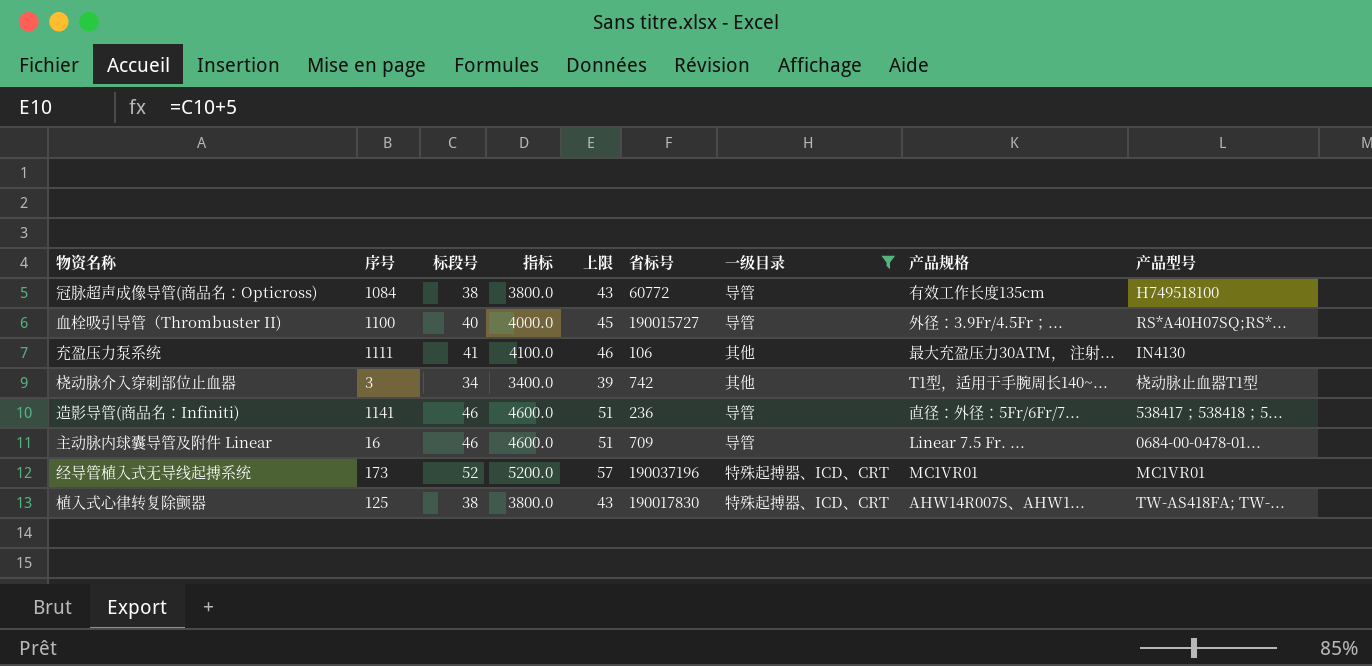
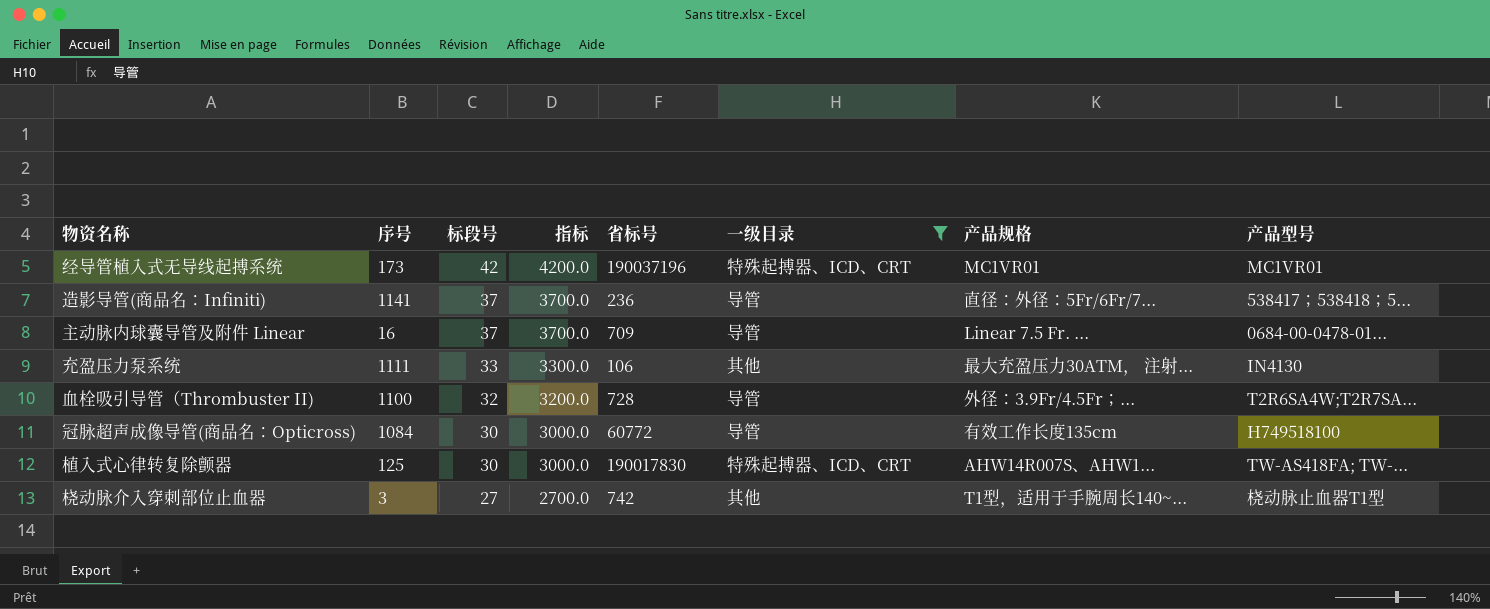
row order: none -> 标段号 descending
column 上限 | formula: [标段号] + 5 -> none
经导管植入式无导线起搏系统 | 标段号: 52 -> 42
经导管植入式无导线起搏系统 | 指标: 5200.0 -> 4200.0
造影导管(商品名：Infiniti) | 标段号: 46 -> 37
造影导管(商品名：Infiniti) | 指标: 4600.0 -> 3700.0
主动脉内球囊导管及附件 Linear | 标段号: 46 -> 37
主动脉内球囊导管及附件 Linear | 指标: 4600.0 -> 3700.0
充盈压力泵系统 | 标段号: 41 -> 33
充盈压力泵系统 | 指标: 4100.0 -> 3300.0
血栓吸引导管（Thrombuster II) | 标段号: 40 -> 32
血栓吸引导管（Thrombuster II) | 指标: 4000.0 -> 3200.0
血栓吸引导管（Thrombuster II) | 省标号: 190015727 -> 728
血栓吸引导管（Thrombuster II) | 产品型号: RS*A40H07SQ;RS*... -> T2R6SA4W;T2R7SA...
冠脉超声成像导管(商品名：Opticross) | 标段号: 38 -> 30
冠脉超声成像导管(商品名：Opticross) | 指标: 3800.0 -> 3000.0
植入式心律转复除颤器 | 标段号: 38 -> 30
植入式心律转复除颤器 | 指标: 3800.0 -> 3000.0
桡动脉介入穿刺部位止血器 | 标段号: 34 -> 27
桡动脉介入穿刺部位止血器 | 指标: 3400.0 -> 2700.0

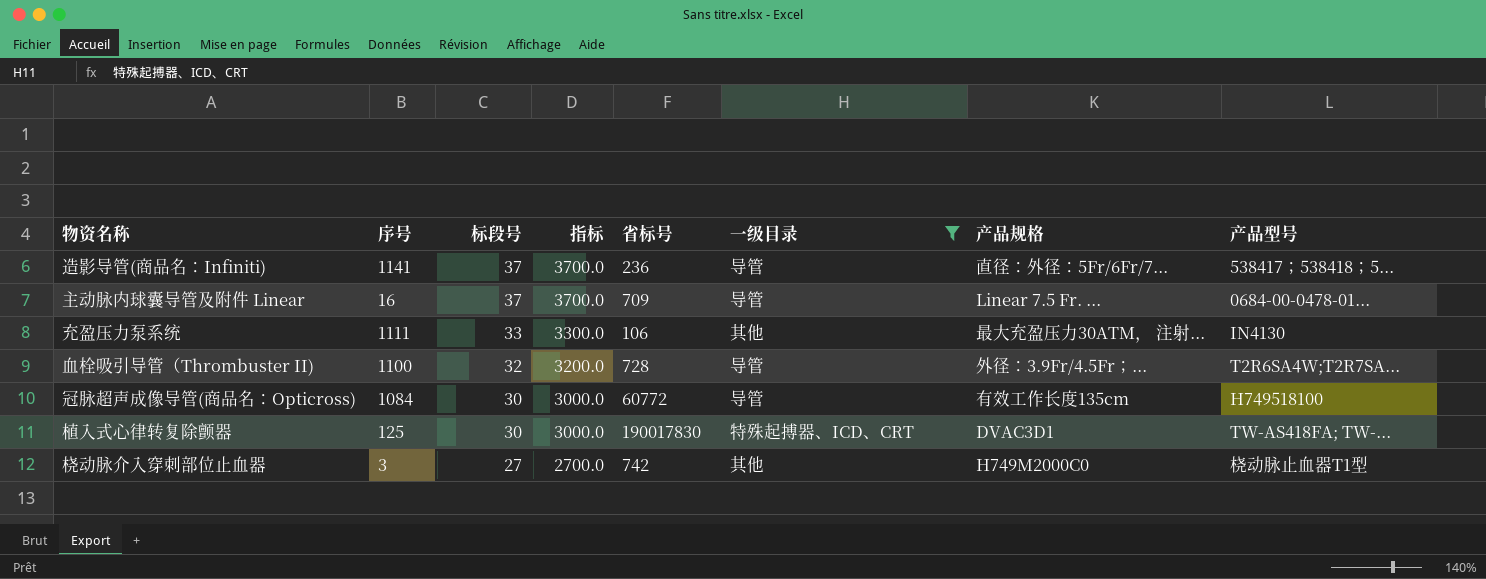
row 经导管植入式无导线起搏系统: 173 | 42 | 4200.0 | 190037196 | 特殊起搏器、ICD、CRT | MC1VR01 | MC1VR01 -> none
植入式心律转复除颤器 | 产品规格: AHW14R007S、AHW1... -> DVAC3D1
桡动脉介入穿刺部位止血器 | 产品规格: T1型，适用于手腕周长140~... -> H749M2000C0

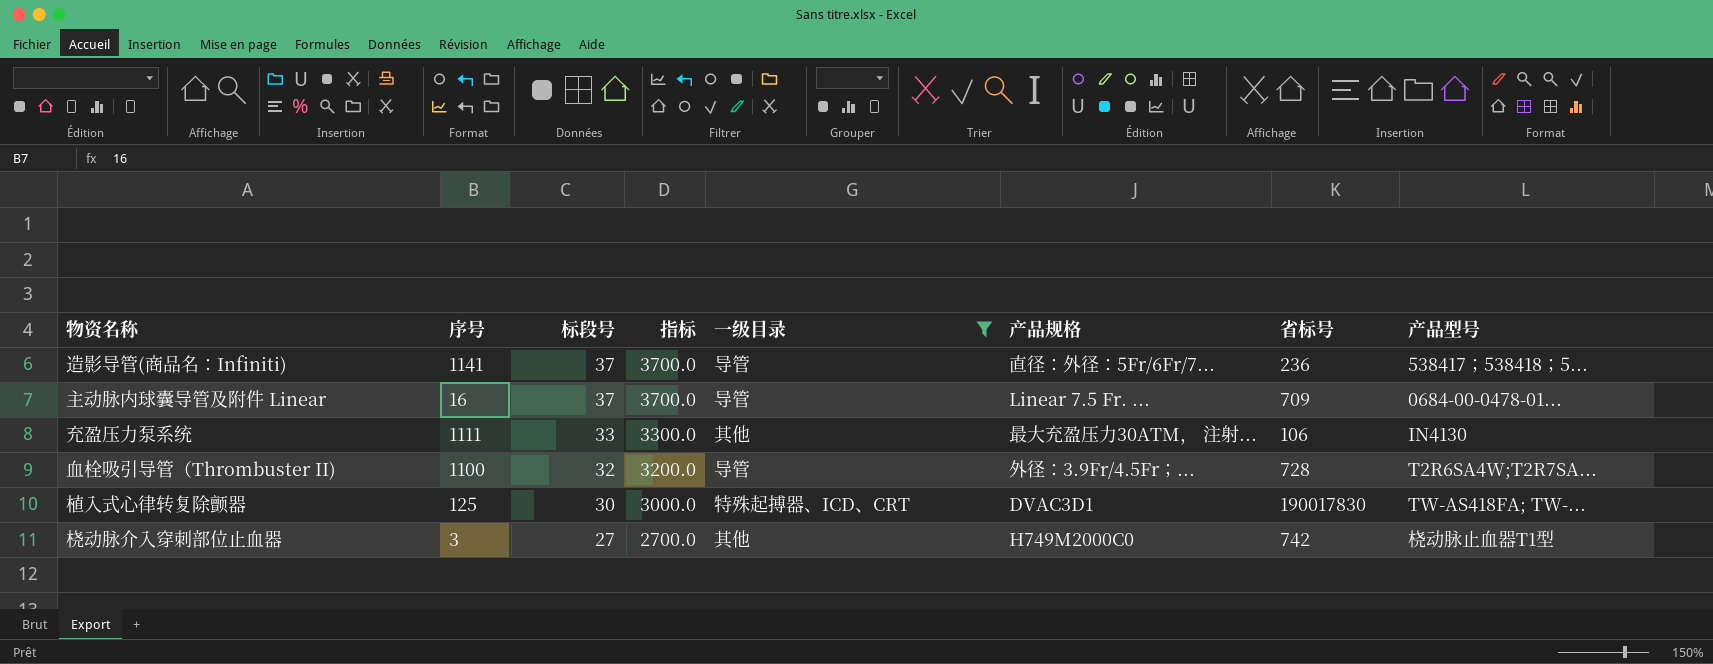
column 省标号 | position: 5 -> 7
row 冠脉超声成像导管(商品名：Opticross): 1084 | 30 | 3000.0 | 60772 | 导管 | 有效工作长度135cm | H749518100 -> none

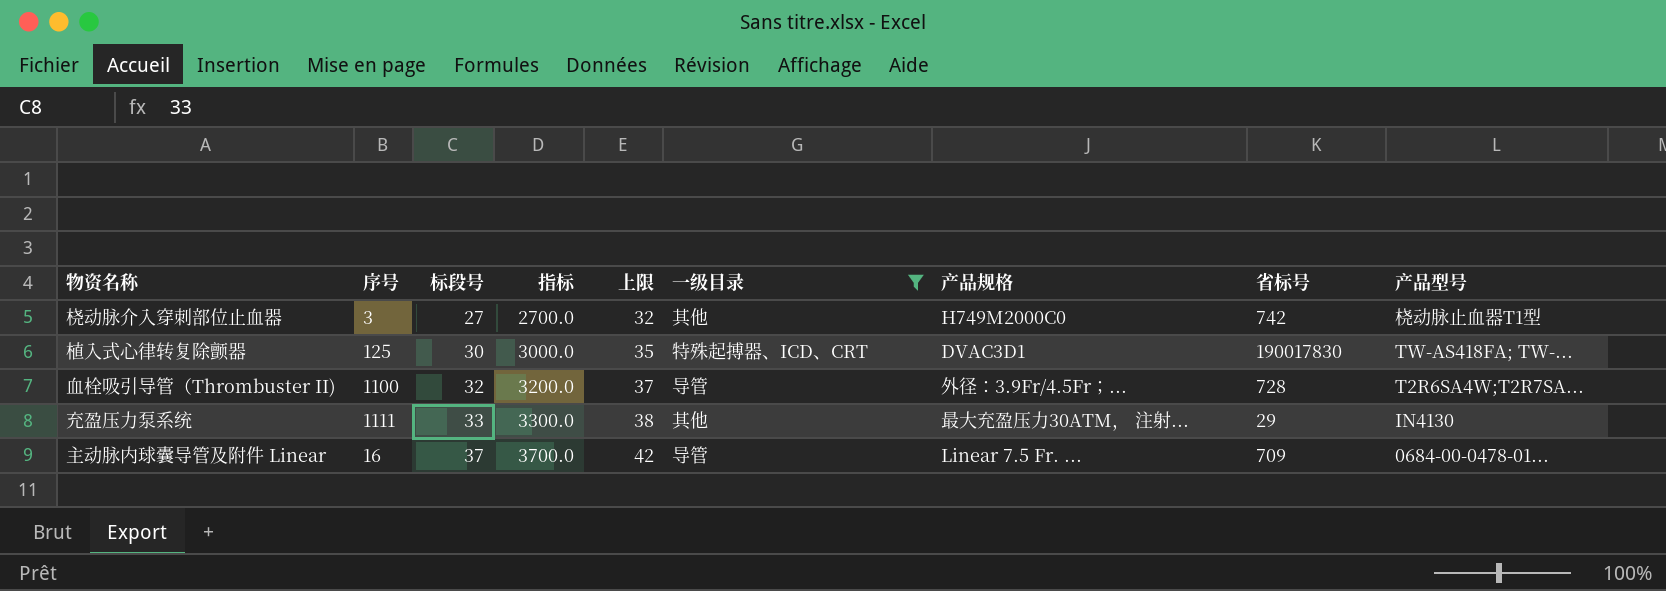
row order: 标段号 descending -> 标段号 ascending
column 上限 | formula: none -> [标段号] + 5
row 造影导管(商品名：Infiniti): 1141 | 37 | 3700.0 | 导管 | 直径：外径：5Fr/6Fr/7... | 236 | 538417；538418；5... -> none
充盈压力泵系统 | 省标号: 106 -> 29

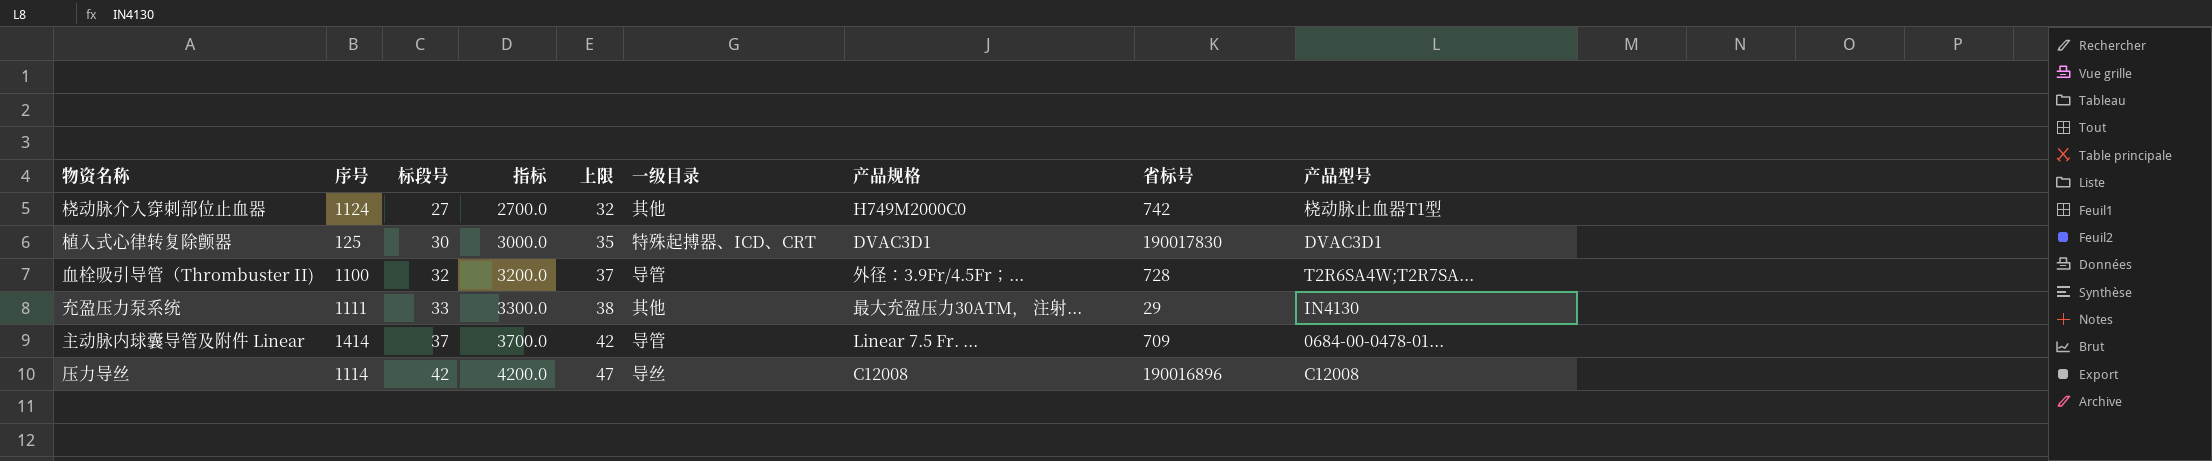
filter: 一级目录 != 导丝 -> none
桡动脉介入穿刺部位止血器 | 序号: 3 -> 1124
植入式心律转复除颤器 | 产品型号: TW-AS418FA; TW-... -> DVAC3D1
主动脉内球囊导管及附件 Linear | 序号: 16 -> 1414

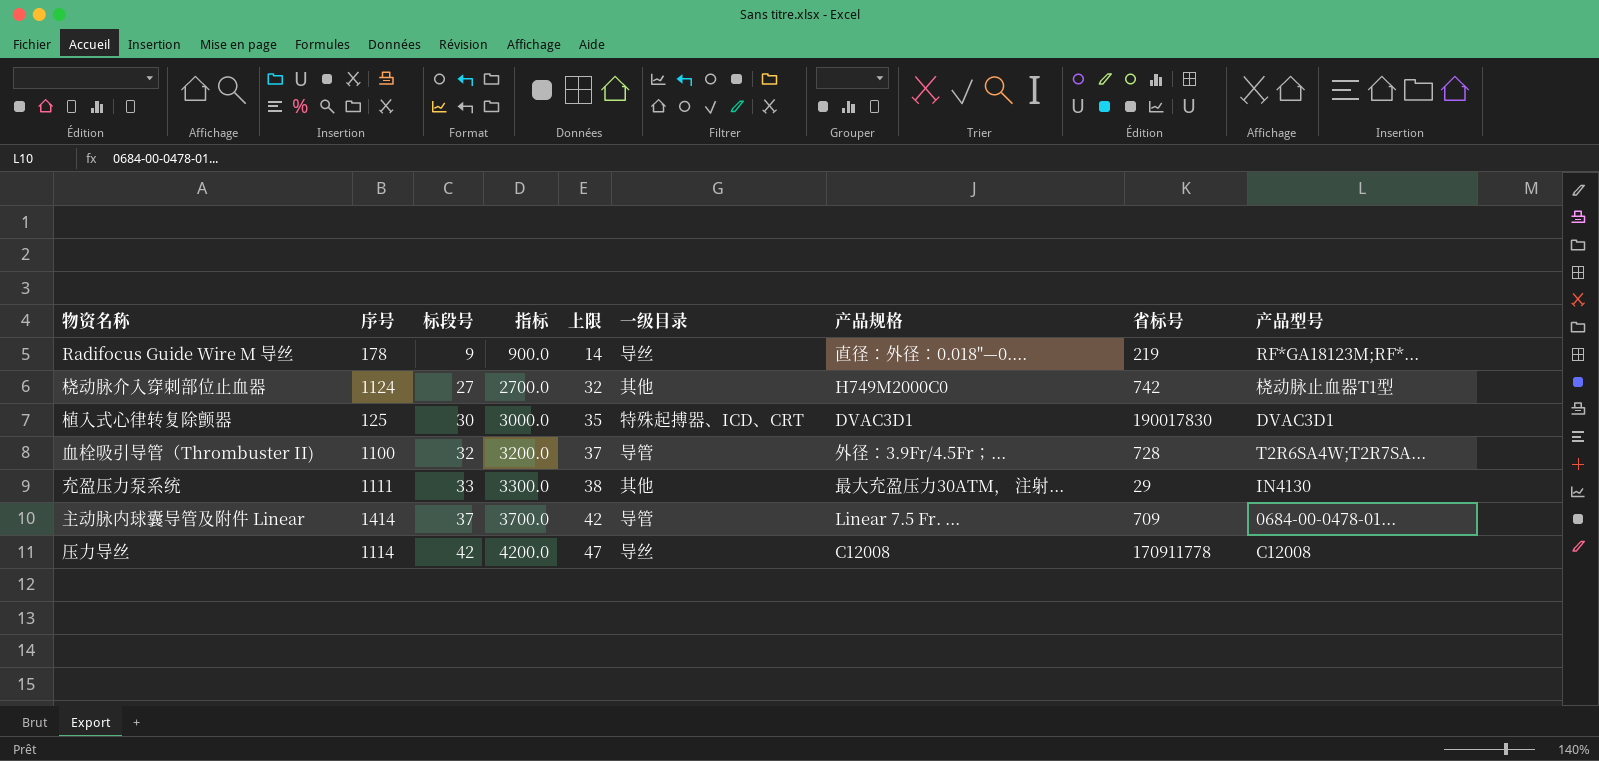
row Radifocus Guide Wire M 导丝: none -> 178 | 9 | 900.0 | 14 | 导丝 | 直径：外径：0.018"—0.... | 219 | RF*GA18123M;RF*...
压力导丝 | 省标号: 190016896 -> 170911778

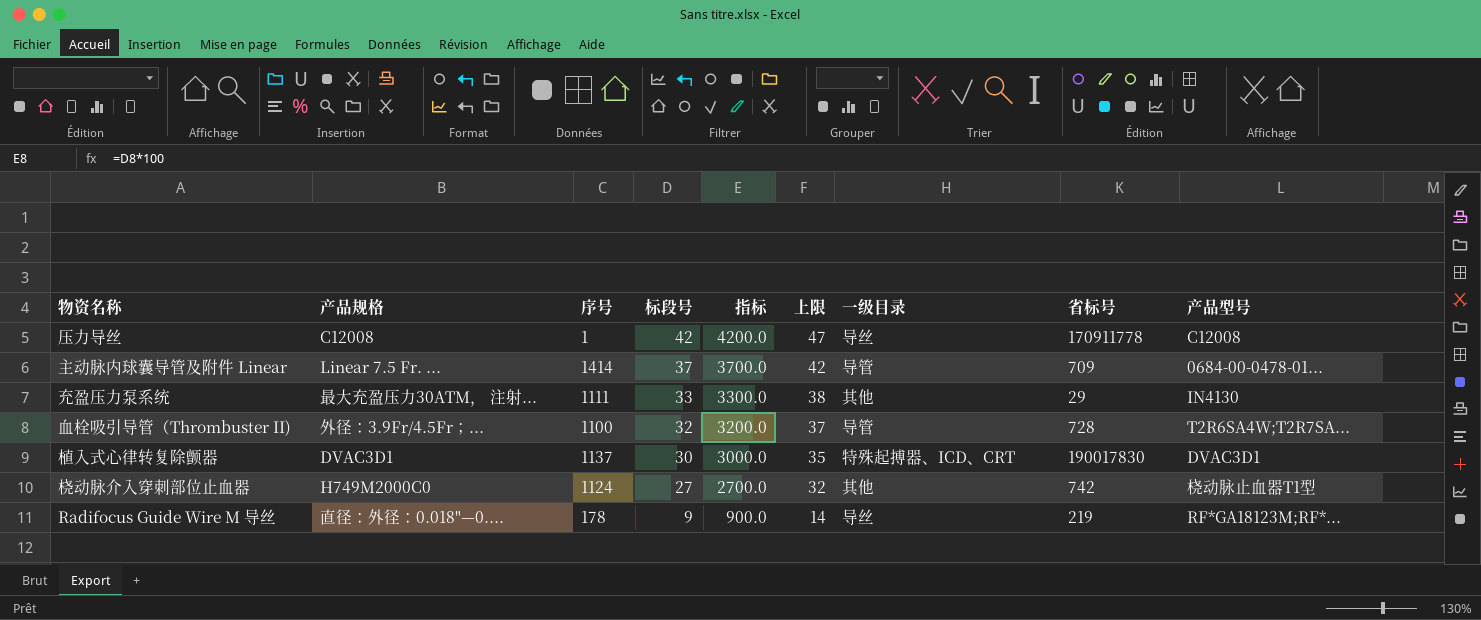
row order: 标段号 ascending -> 标段号 descending
column 产品规格 | position: 7 -> 2
压力导丝 | 序号: 1114 -> 1
植入式心律转复除颤器 | 序号: 125 -> 1137

